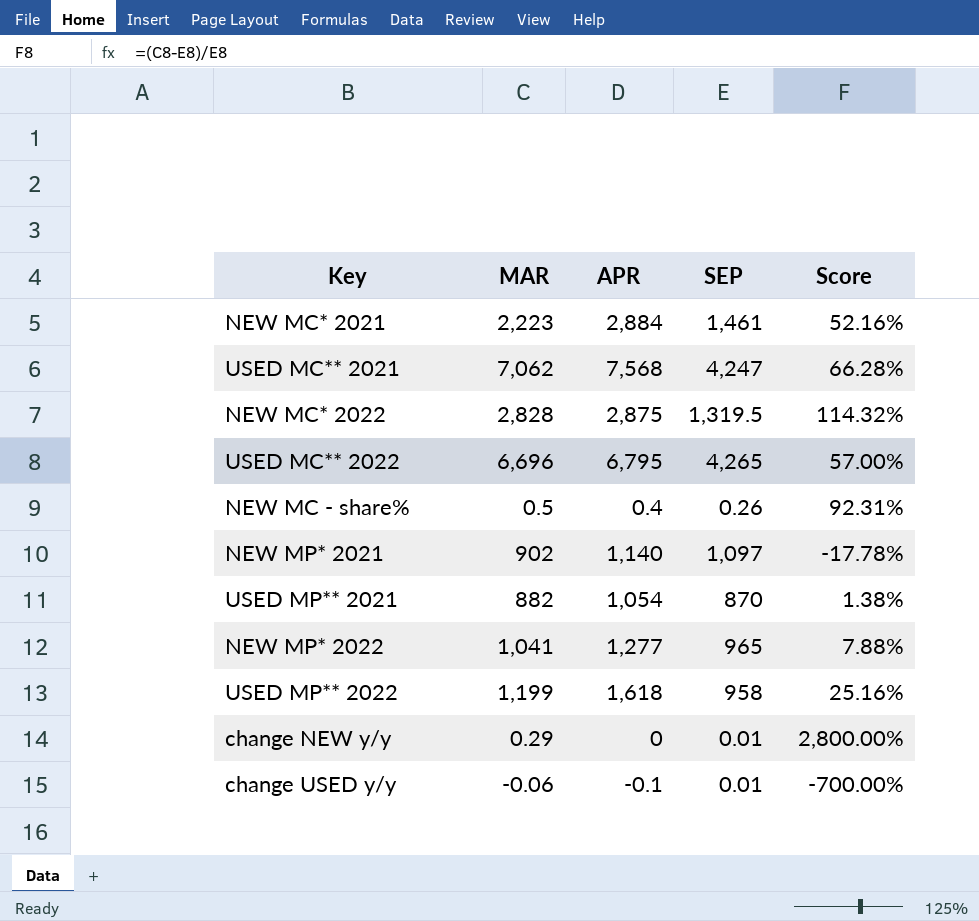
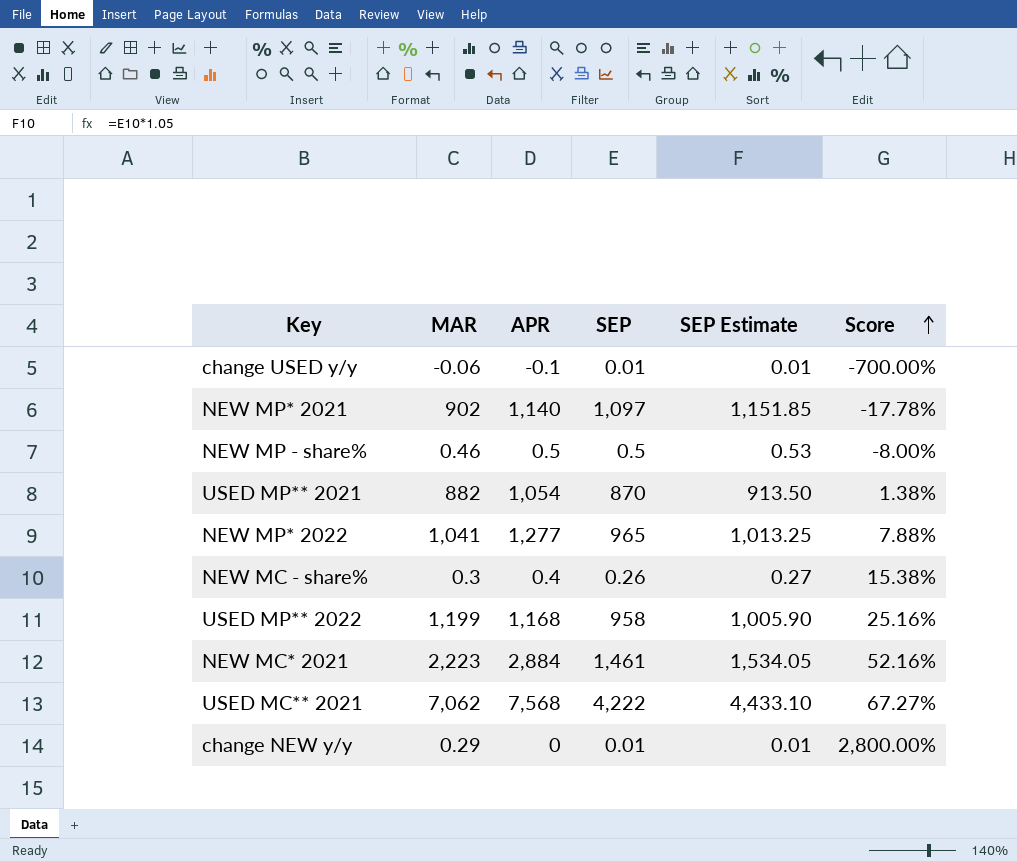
row order: none -> Score ascending
column SEP Estimate | formula: none -> [SEP] * 1.05
row NEW MC* 2022: 2,828 | 2,875 | 1,319.5 | 114.32% -> none
row USED MC** 2022: 6,696 | 6,795 | 4,265 | 57.00% -> none
row NEW MP - share%: none -> 0.46 | 0.5 | 0.5 | 0.53 | -8.00%
NEW MC - share% | MAR: 0.5 -> 0.3
NEW MC - share% | Score: 92.31% -> 15.38%
USED MP** 2022 | APR: 1,618 -> 1,168
USED MC** 2021 | SEP: 4,247 -> 4,222
USED MC** 2021 | Score: 66.28% -> 67.27%

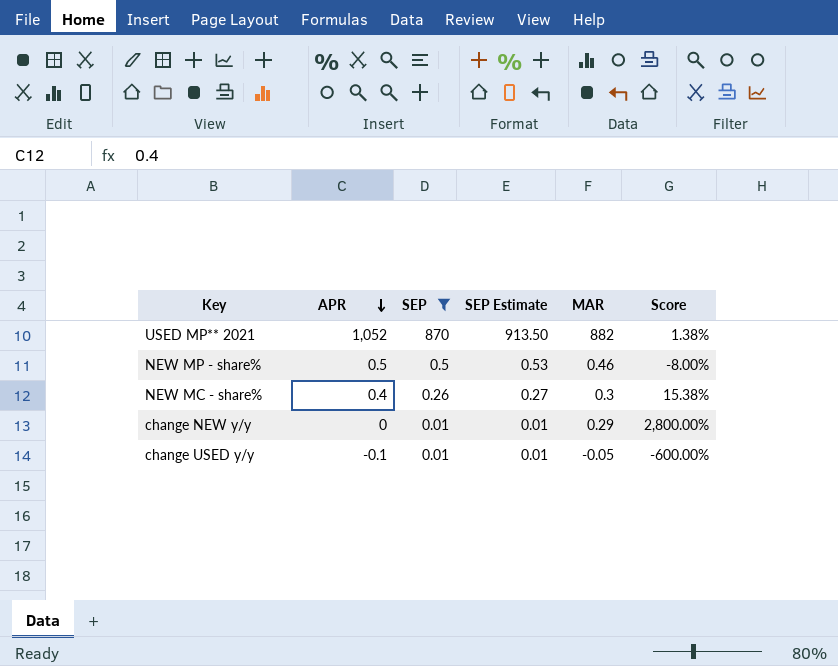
filter: none -> SEP <= 870
row order: Score ascending -> APR descending
column MAR | position: 2 -> 5
USED MP** 2021 | APR: 1,054 -> 1,052
change USED y/y | MAR: -0.06 -> -0.05
change USED y/y | Score: -700.00% -> -600.00%

